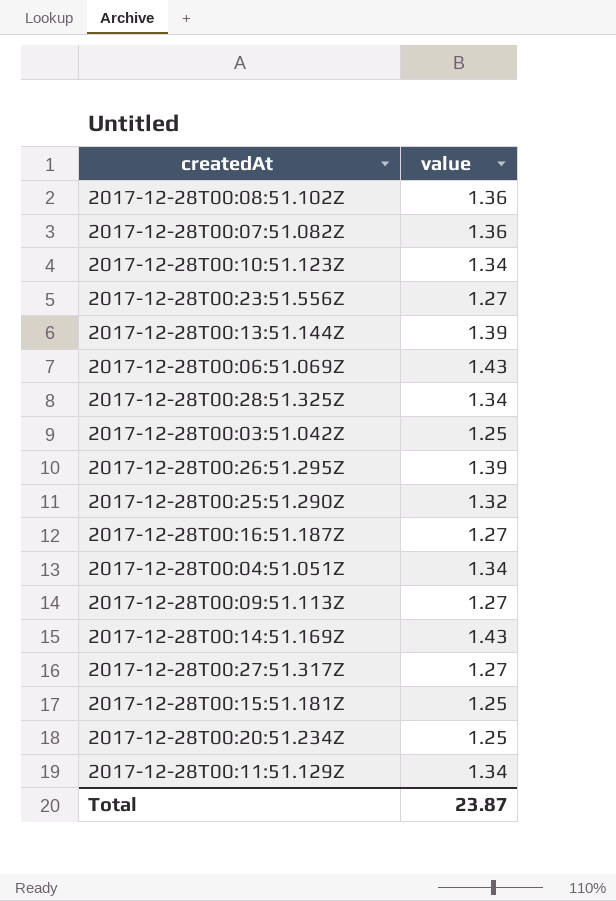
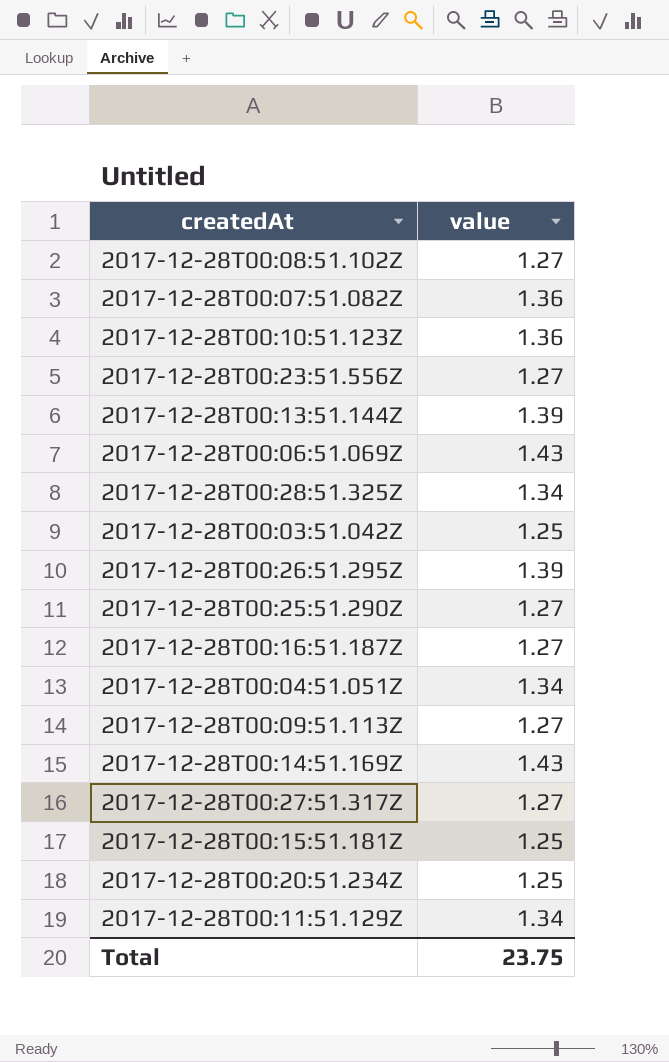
2017-12-28T00:08:51.102Z | value: 1.36 -> 1.27
2017-12-28T00:10:51.123Z | value: 1.34 -> 1.36
2017-12-28T00:25:51.290Z | value: 1.32 -> 1.27
Total | value: 23.87 -> 23.75

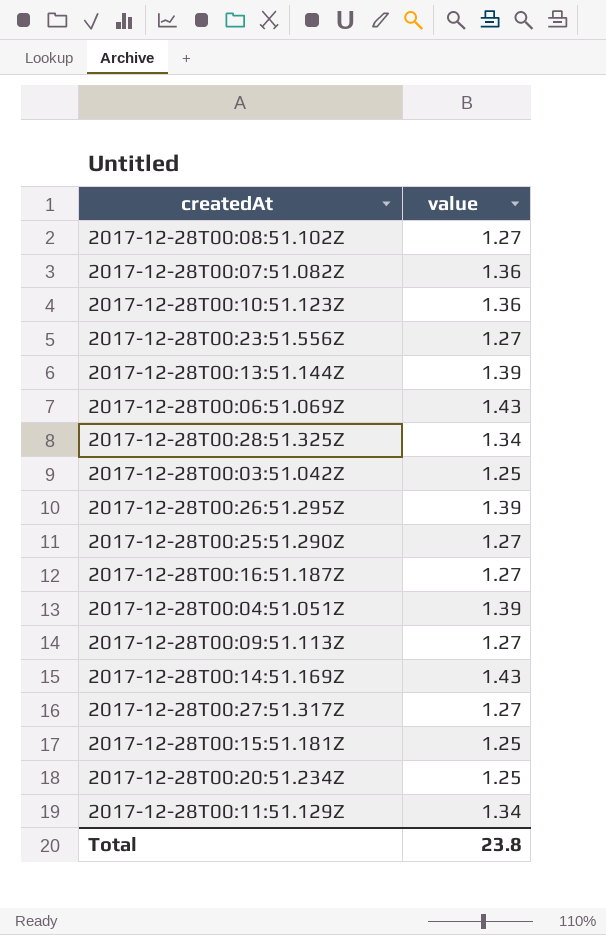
2017-12-28T00:04:51.051Z | value: 1.34 -> 1.39
Total | value: 23.75 -> 23.8

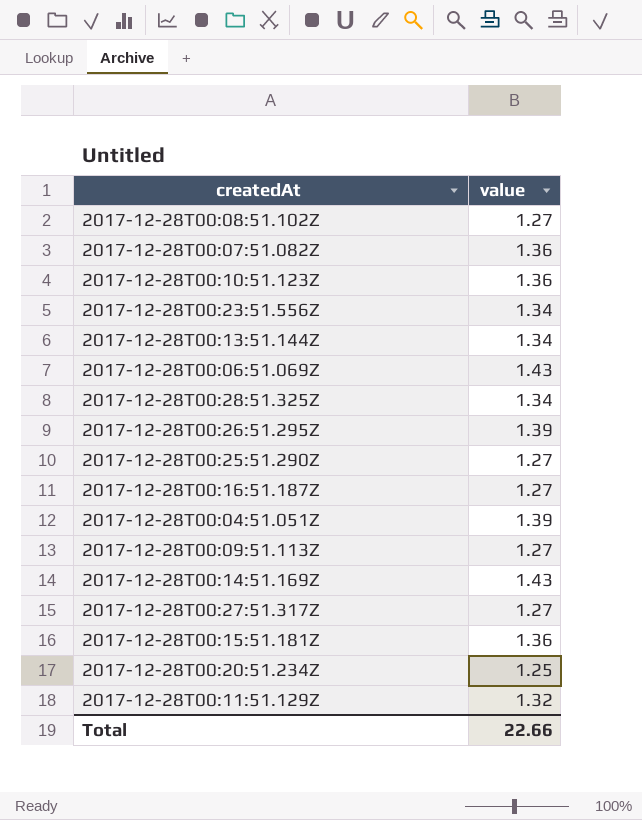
row 2017-12-28T00:03:51.042Z: 1.25 -> none
2017-12-28T00:23:51.556Z | value: 1.27 -> 1.34
2017-12-28T00:13:51.144Z | value: 1.39 -> 1.34
2017-12-28T00:15:51.181Z | value: 1.25 -> 1.36
2017-12-28T00:11:51.129Z | value: 1.34 -> 1.32
Total | value: 23.8 -> 22.66

